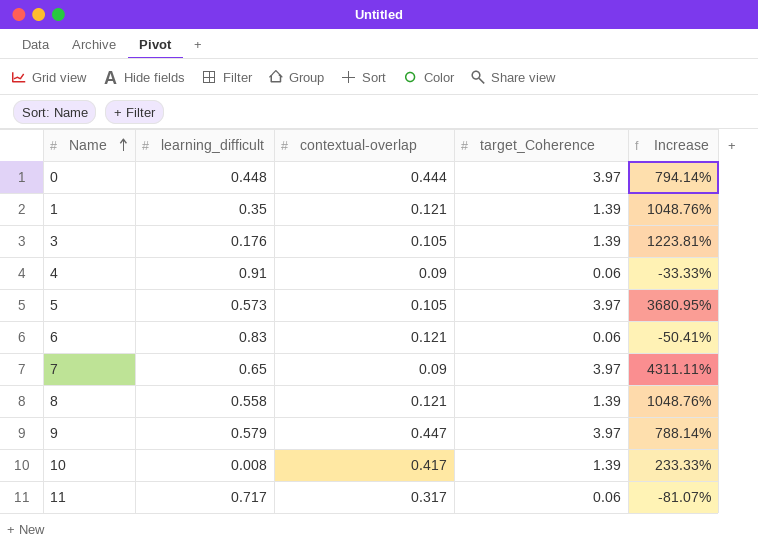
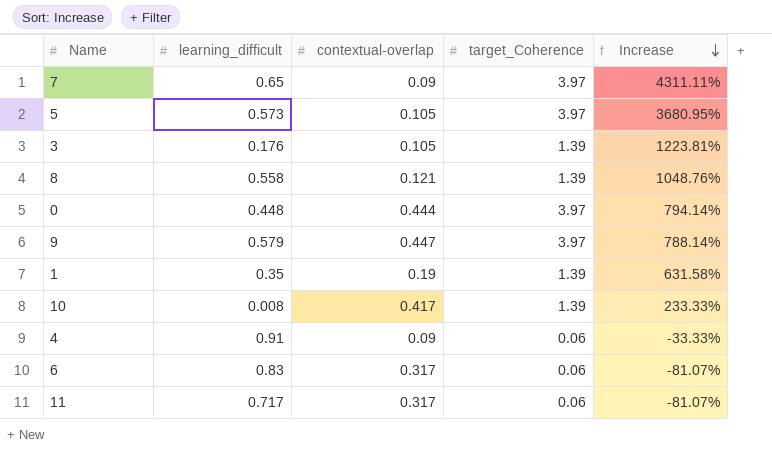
row order: Name ascending -> Increase descending
1 | contextual-overlap: 0.121 -> 0.19
1 | Increase: 1048.76% -> 631.58%
6 | contextual-overlap: 0.121 -> 0.317
6 | Increase: -50.41% -> -81.07%

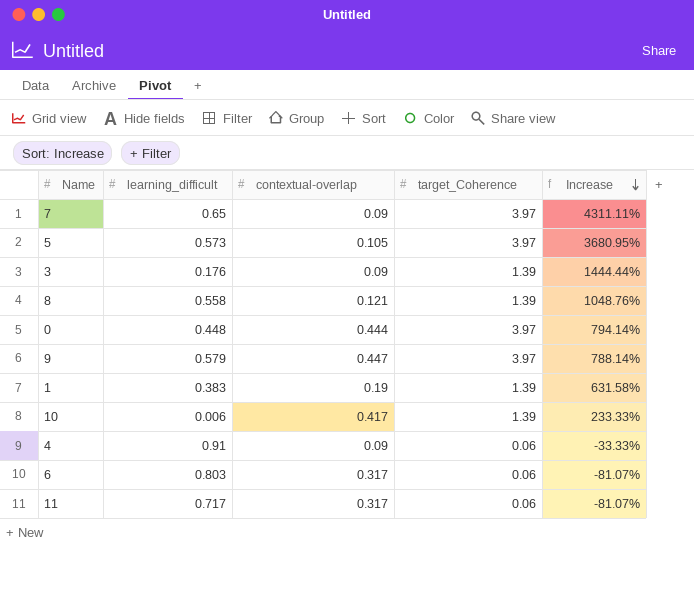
3 | contextual-overlap: 0.105 -> 0.09
3 | Increase: 1223.81% -> 1444.44%
1 | learning_difficult: 0.35 -> 0.383
10 | learning_difficult: 0.008 -> 0.006
6 | learning_difficult: 0.83 -> 0.803

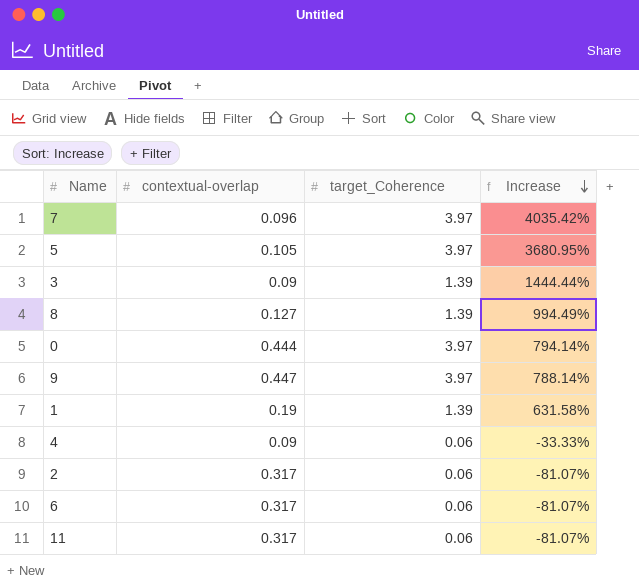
column learning_difficult | position: 2 -> none
row 10: 0.006 | 0.417 | 1.39 | 233.33% -> none
7 | contextual-overlap: 0.09 -> 0.096
7 | Increase: 4311.11% -> 4035.42%
8 | contextual-overlap: 0.121 -> 0.127
8 | Increase: 1048.76% -> 994.49%
row 2: none -> 0.317 | 0.06 | -81.07%

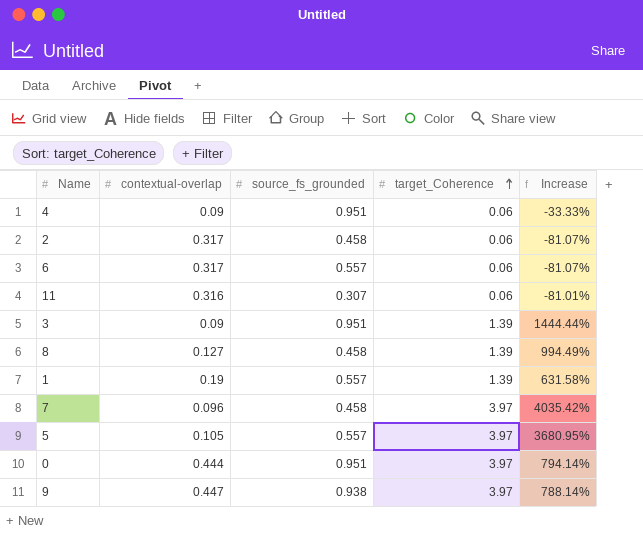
row order: Increase descending -> target_Coherence ascending
column source_fs_grounded | position: none -> 3
11 | contextual-overlap: 0.317 -> 0.316
11 | Increase: -81.07% -> -81.01%

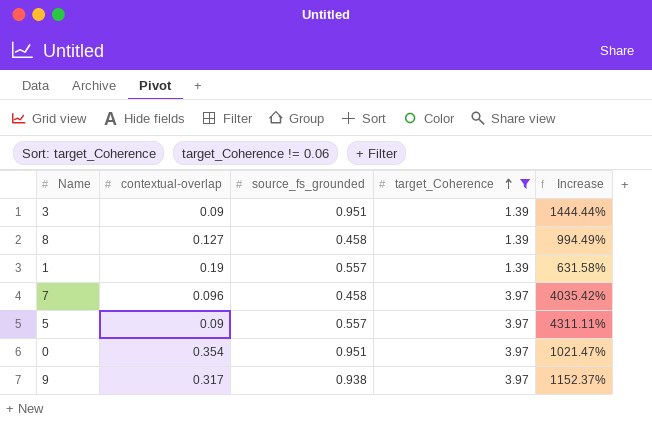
filter: none -> target_Coherence != 0.06
5 | contextual-overlap: 0.105 -> 0.09
5 | Increase: 3680.95% -> 4311.11%
0 | contextual-overlap: 0.444 -> 0.354
0 | Increase: 794.14% -> 1021.47%
9 | contextual-overlap: 0.447 -> 0.317
9 | Increase: 788.14% -> 1152.37%

